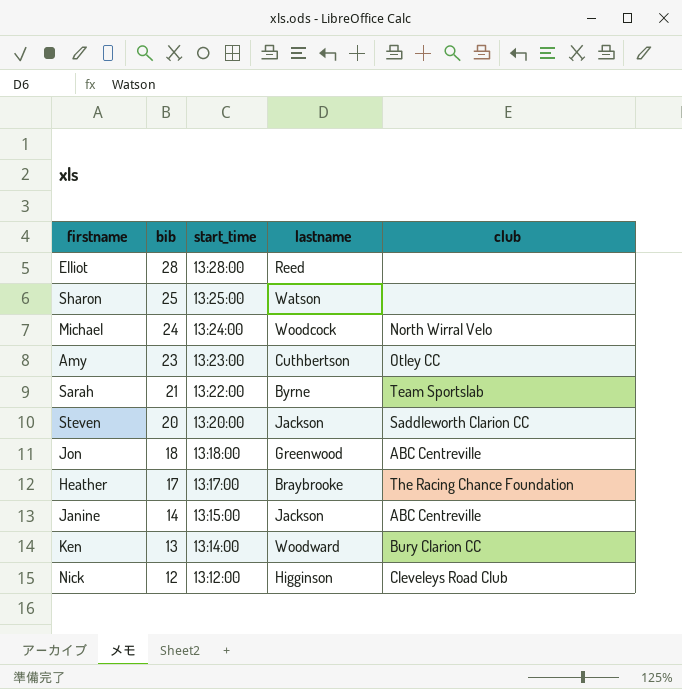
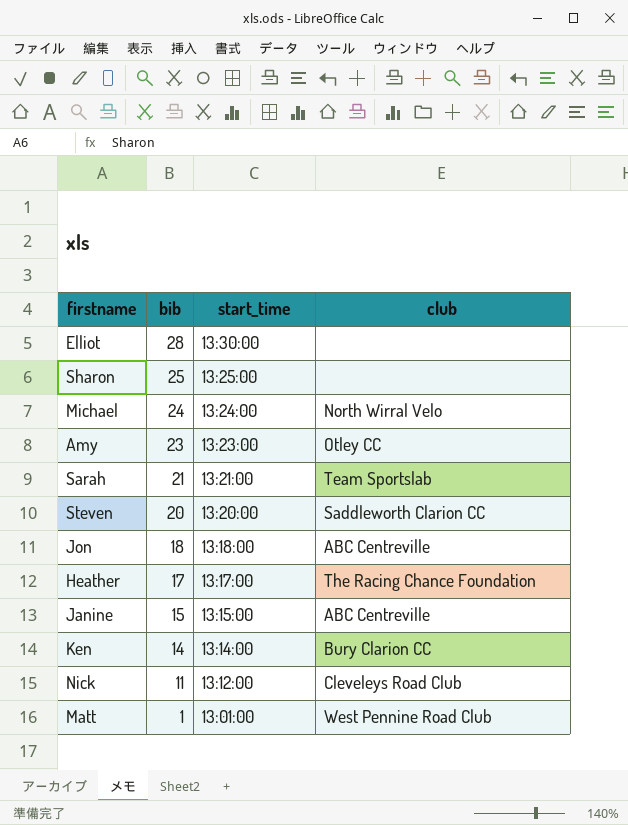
column lastname | position: 4 -> none
Elliot | start_time: 13:28:00 -> 13:30:00
Sarah | start_time: 13:22:00 -> 13:21:00
Janine | bib: 14 -> 15
Ken | bib: 13 -> 14
Nick | bib: 12 -> 11
row Matt: none -> 1 | 13:01:00 | West Pennine Road Club

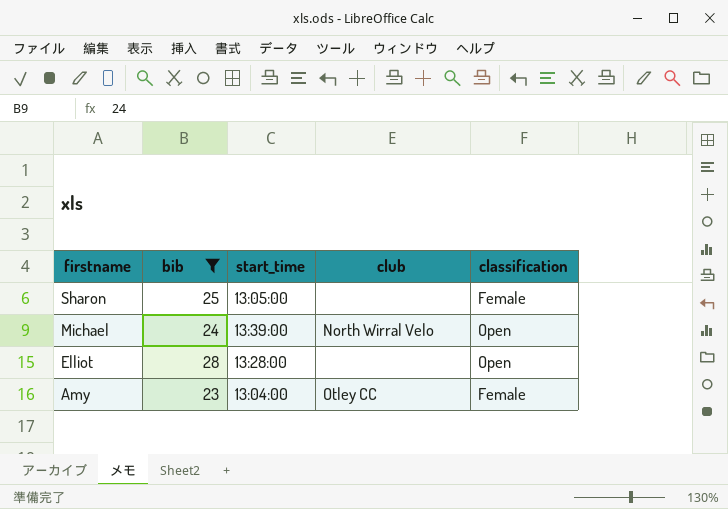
filter: none -> bib >= 23
row order: bib descending -> firstname descending
column classification | position: none -> 5
Sharon | start_time: 13:25:00 -> 13:05:00
Michael | start_time: 13:24:00 -> 13:39:00
Elliot | start_time: 13:30:00 -> 13:28:00
Amy | start_time: 13:23:00 -> 13:04:00

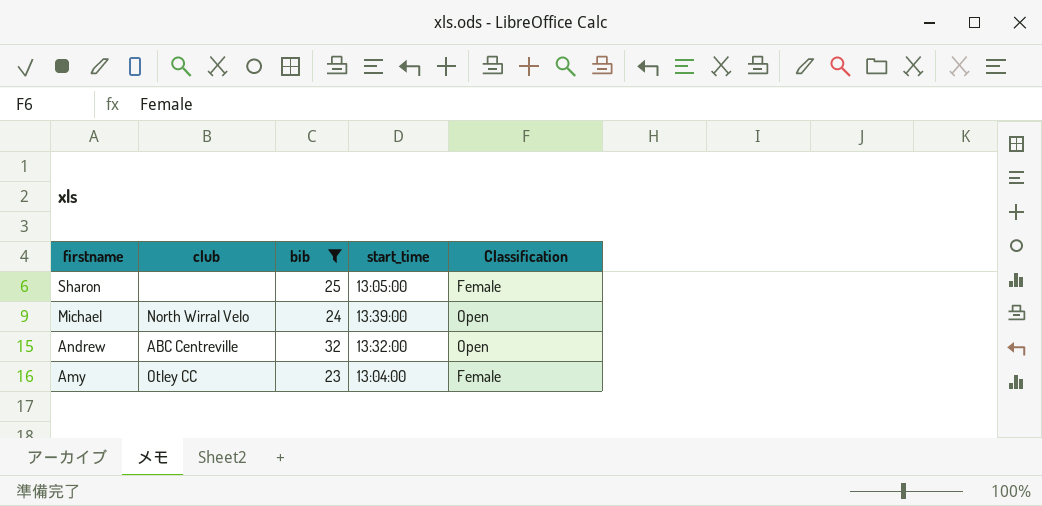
column club | position: 4 -> 2
column name: classification -> Classification
row Elliot: 28 | 13:28:00 | none | Open -> none
row Andrew: none -> ABC Centreville | 32 | 13:32:00 | Open

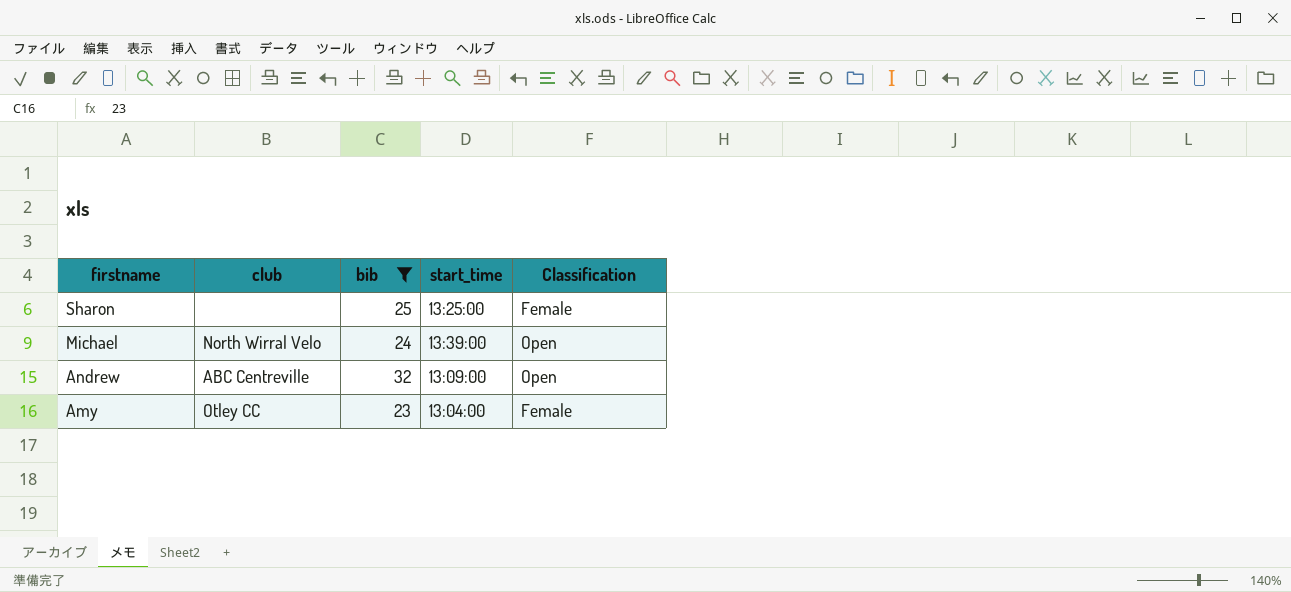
Sharon | start_time: 13:05:00 -> 13:25:00
Andrew | start_time: 13:32:00 -> 13:09:00

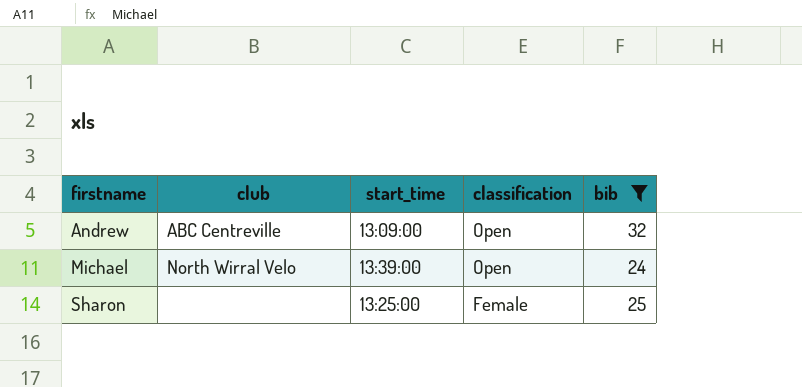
row order: firstname descending -> firstname ascending
column name: Classification -> classification
column bib | position: 3 -> 5
row Amy: Otley CC | 23 | 13:04:00 | Female -> none

